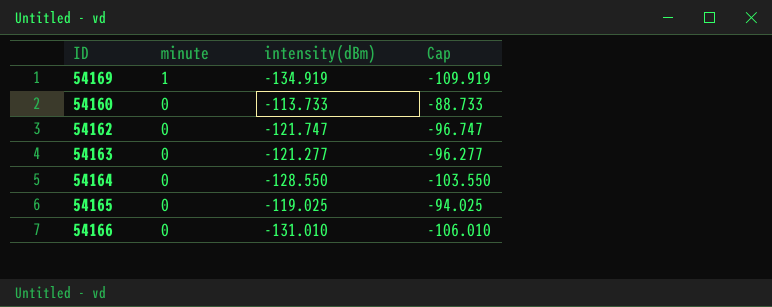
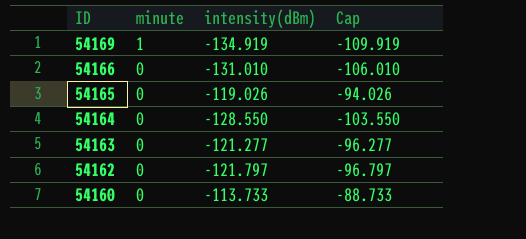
row order: minute descending -> ID descending
54165 | intensity(dBm): -119.025 -> -119.026
54165 | Cap: -94.025 -> -94.026
54162 | intensity(dBm): -121.747 -> -121.797
54162 | Cap: -96.747 -> -96.797

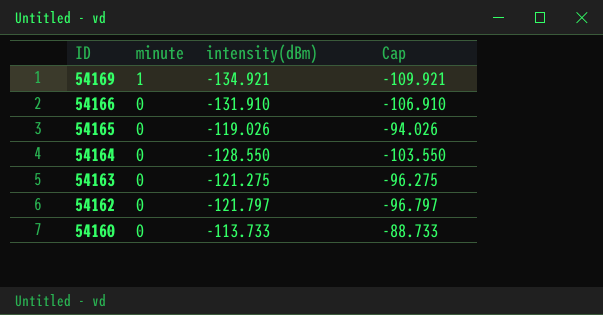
54169 | intensity(dBm): -134.919 -> -134.921
54169 | Cap: -109.919 -> -109.921
54166 | intensity(dBm): -131.010 -> -131.910
54166 | Cap: -106.010 -> -106.910
54163 | intensity(dBm): -121.277 -> -121.275
54163 | Cap: -96.277 -> -96.275

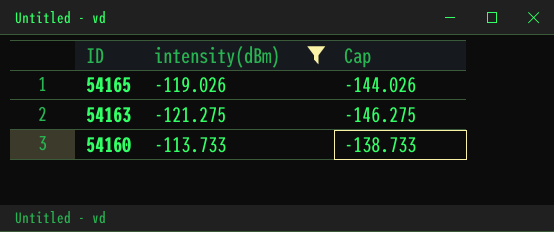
filter: none -> intensity(dBm) >= -121.275
column minute | position: 2 -> none
column Cap | formula: [intensity(dBm)] + 25 -> [intensity(dBm)] - 25

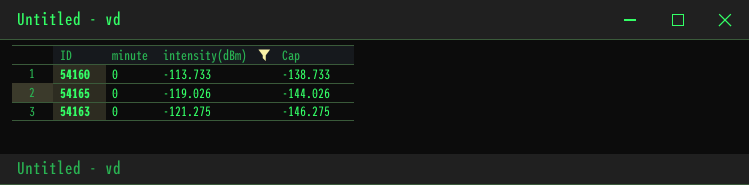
row order: ID descending -> intensity(dBm) descending
column minute | position: none -> 2

